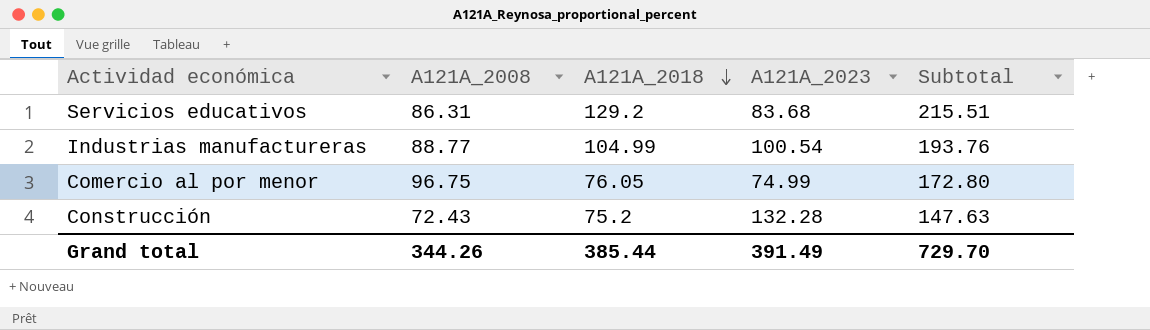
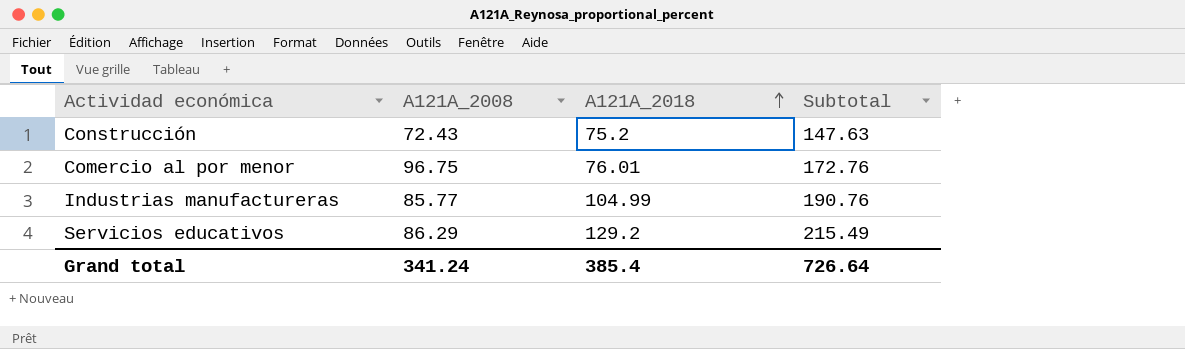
row order: A121A_2018 descending -> A121A_2018 ascending
column A121A_2023 | position: 4 -> none
Comercio al por menor | A121A_2018: 76.05 -> 76.01
Comercio al por menor | Subtotal: 172.80 -> 172.76
Industrias manufactureras | A121A_2008: 88.77 -> 85.77
Industrias manufactureras | Subtotal: 193.76 -> 190.76
Servicios educativos | A121A_2008: 86.31 -> 86.29
Servicios educativos | Subtotal: 215.51 -> 215.49
Grand total | A121A_2008: 344.26 -> 341.24
Grand total | A121A_2018: 385.44 -> 385.4
Grand total | Subtotal: 729.70 -> 726.64

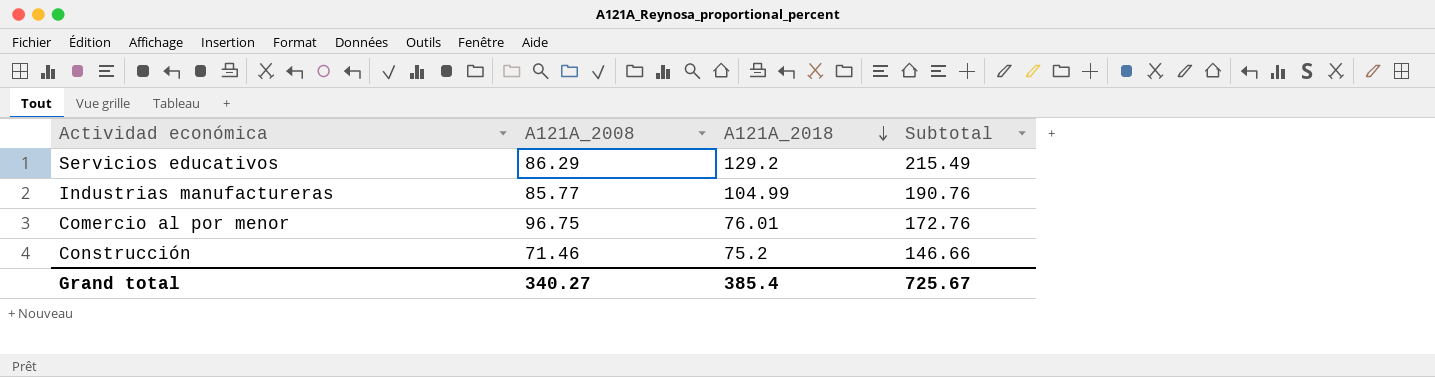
row order: A121A_2018 ascending -> A121A_2018 descending
Construcción | A121A_2008: 72.43 -> 71.46
Construcción | Subtotal: 147.63 -> 146.66
Grand total | A121A_2008: 341.24 -> 340.27
Grand total | Subtotal: 726.64 -> 725.67

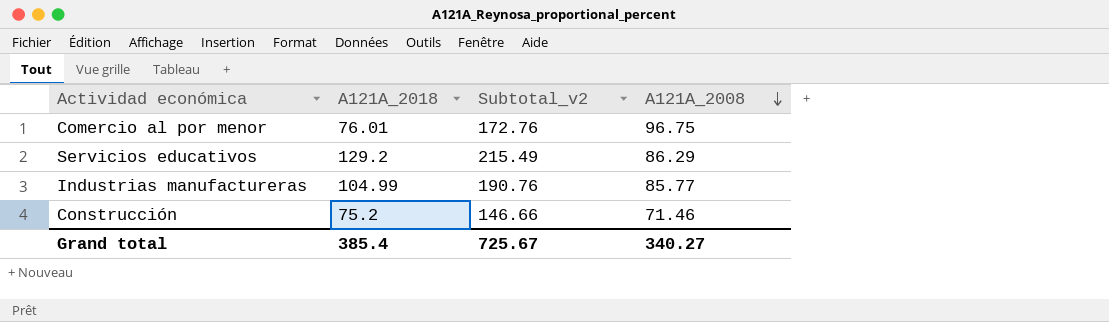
row order: A121A_2018 descending -> A121A_2008 descending
column name: Subtotal -> Subtotal_v2
column A121A_2008 | position: 2 -> 4

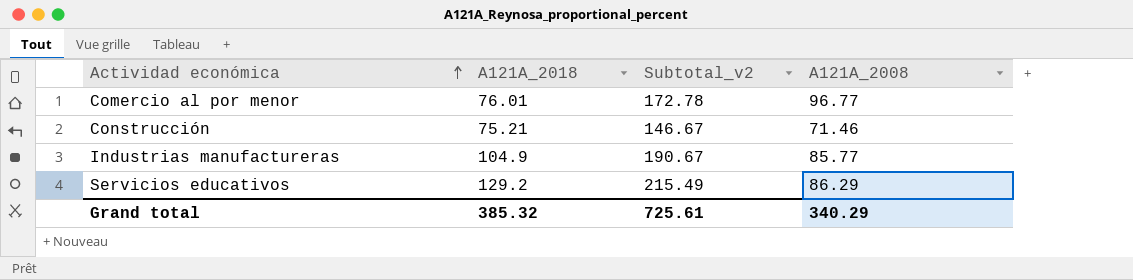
row order: A121A_2008 descending -> Actividad económica ascending
Comercio al por menor | Subtotal_v2: 172.76 -> 172.78
Comercio al por menor | A121A_2008: 96.75 -> 96.77
Construcción | A121A_2018: 75.2 -> 75.21
Construcción | Subtotal_v2: 146.66 -> 146.67
Industrias manufactureras | A121A_2018: 104.99 -> 104.9
Industrias manufactureras | Subtotal_v2: 190.76 -> 190.67
Grand total | A121A_2018: 385.4 -> 385.32
Grand total | Subtotal_v2: 725.67 -> 725.61
Grand total | A121A_2008: 340.27 -> 340.29

